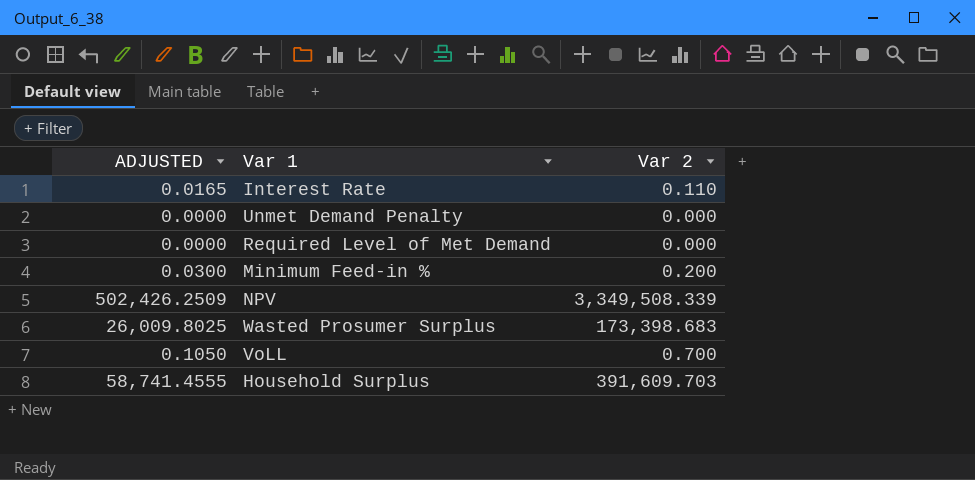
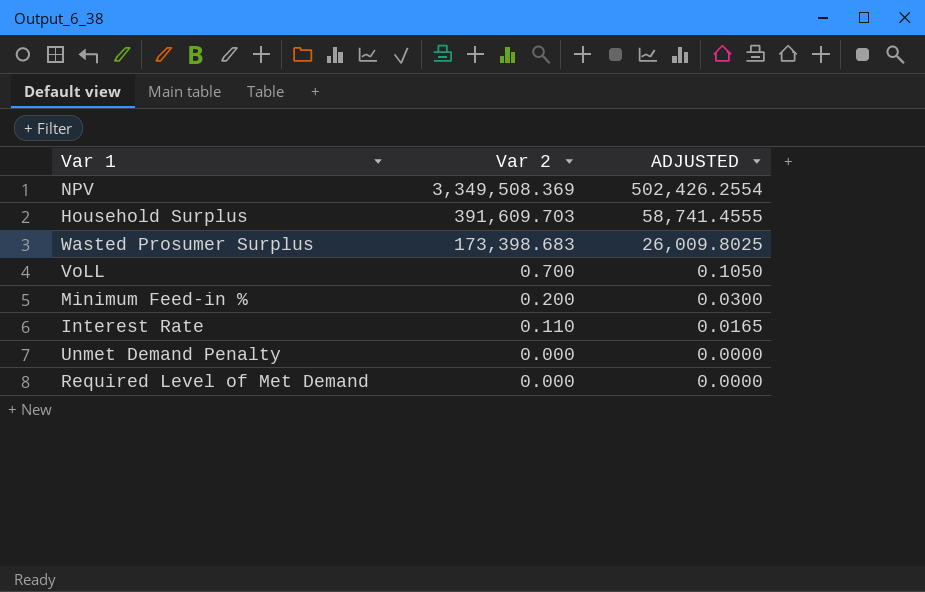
row order: none -> Var 2 descending
column ADJUSTED | position: 1 -> 3
NPV | Var 2: 3,349,508.339 -> 3,349,508.369
NPV | ADJUSTED: 502,426.2509 -> 502,426.2554

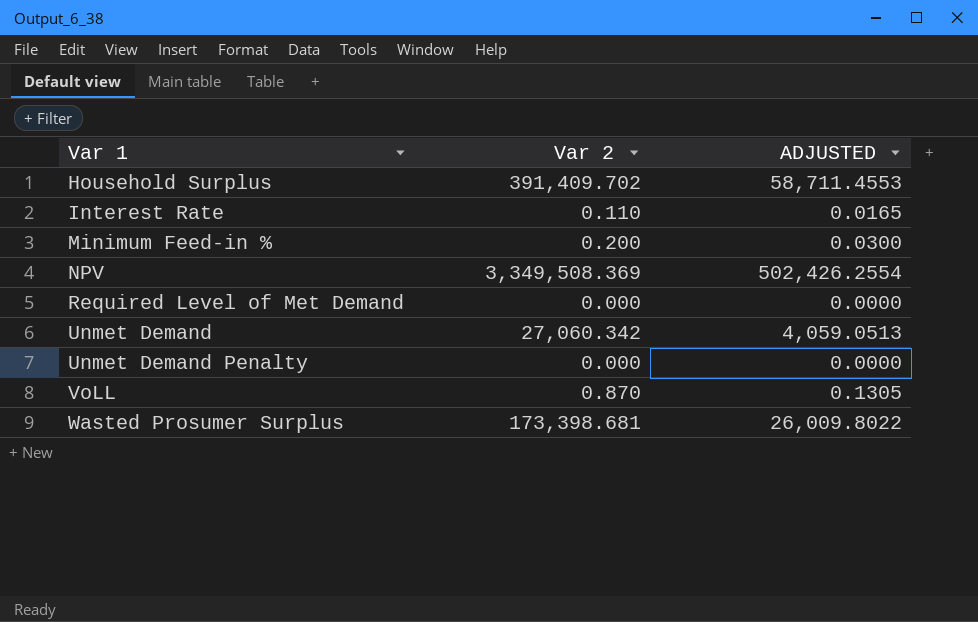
row order: Var 2 descending -> Var 1 ascending
Household Surplus | Var 2: 391,609.703 -> 391,409.702
Household Surplus | ADJUSTED: 58,741.4555 -> 58,711.4553
row Unmet Demand: none -> 27,060.342 | 4,059.0513
VoLL | Var 2: 0.700 -> 0.870
VoLL | ADJUSTED: 0.1050 -> 0.1305
Wasted Prosumer Surplus | Var 2: 173,398.683 -> 173,398.681
Wasted Prosumer Surplus | ADJUSTED: 26,009.8025 -> 26,009.8022

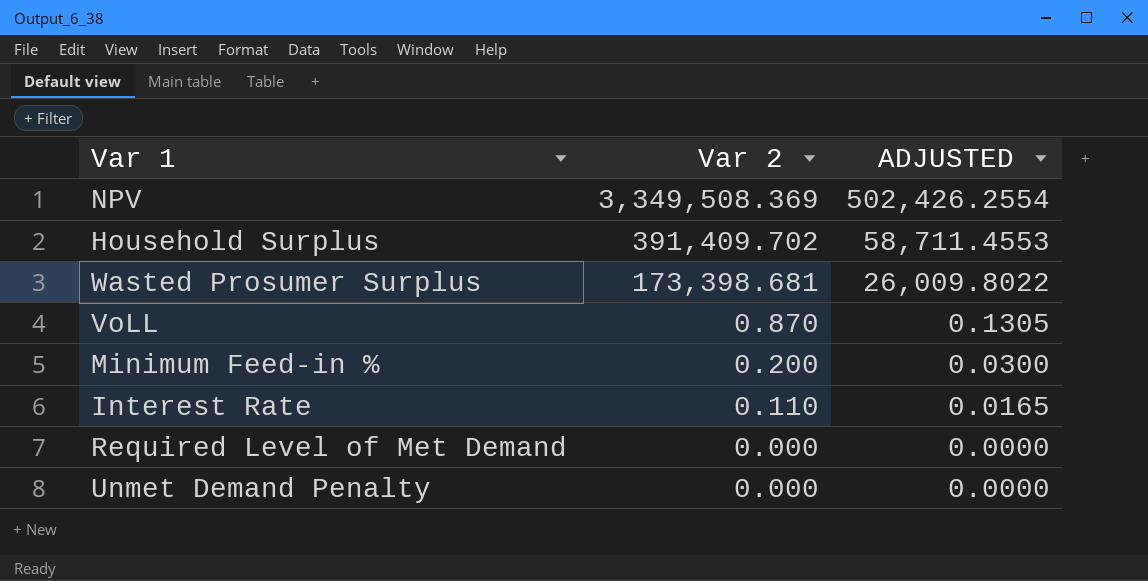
row order: Var 1 ascending -> Var 2 descending
row Unmet Demand: 27,060.342 | 4,059.0513 -> none

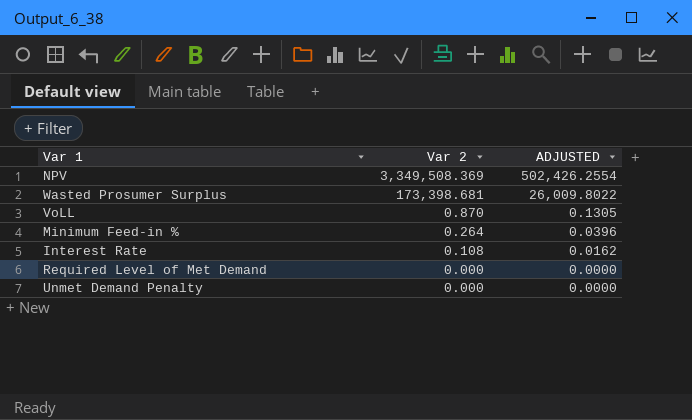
row Household Surplus: 391,409.702 | 58,711.4553 -> none
Minimum Feed-in % | Var 2: 0.200 -> 0.264
Minimum Feed-in % | ADJUSTED: 0.0300 -> 0.0396
Interest Rate | Var 2: 0.110 -> 0.108
Interest Rate | ADJUSTED: 0.0165 -> 0.0162

